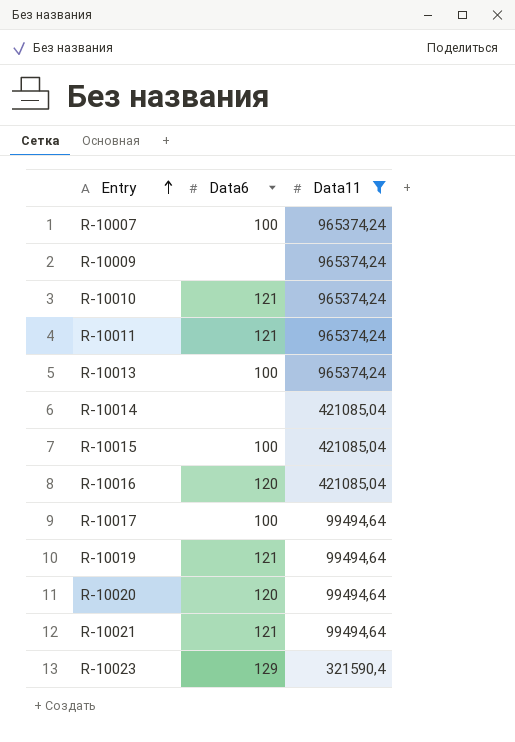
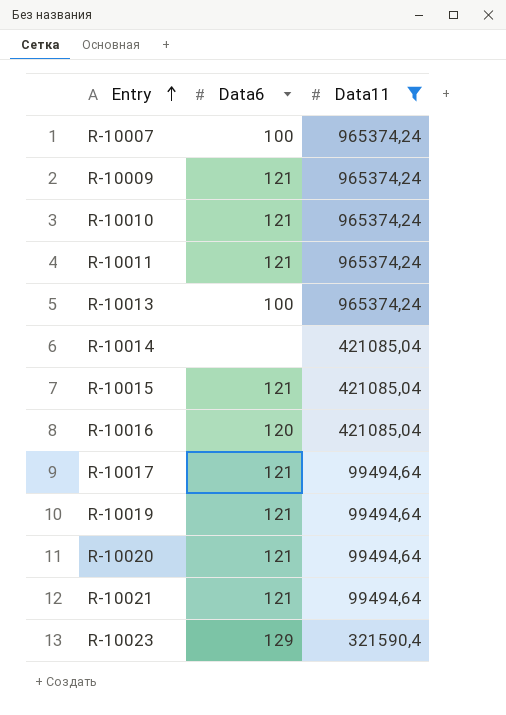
R-10009 | Data6: none -> 121
R-10015 | Data6: 100 -> 121
R-10017 | Data6: 100 -> 121
R-10020 | Data6: 120 -> 121

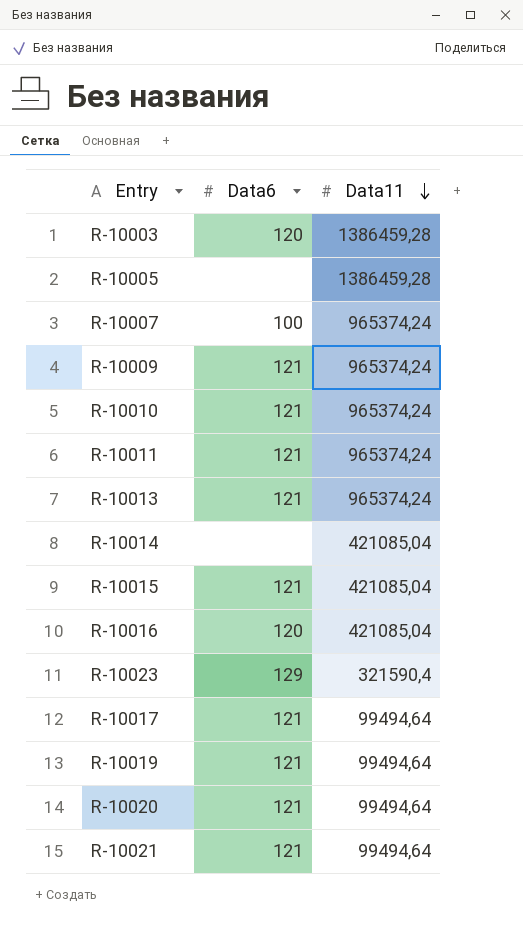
filter: Data11 != 1386459,28 -> none
row order: Entry ascending -> Data11 descending
R-10013 | Data6: 100 -> 121

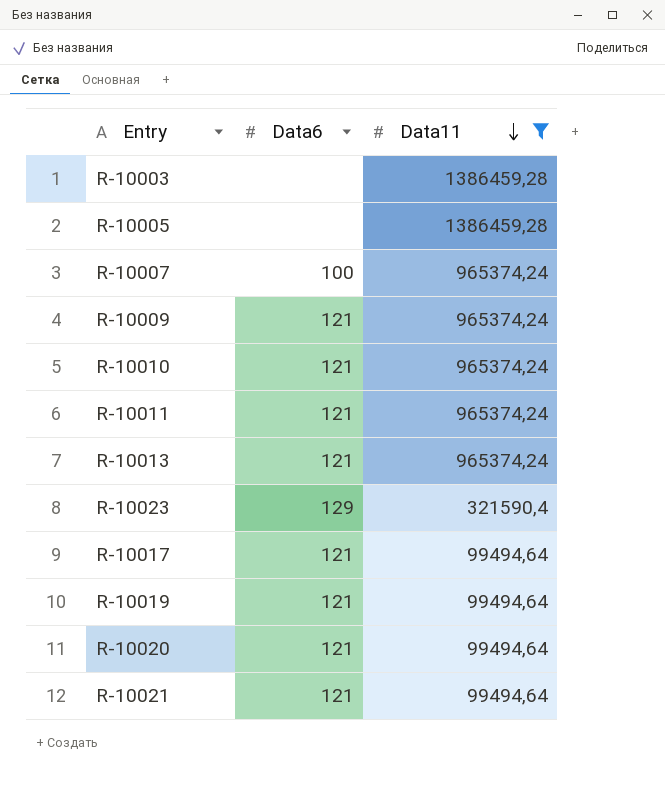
filter: none -> Data11 != 421085,04
R-10003 | Data6: 120 -> none

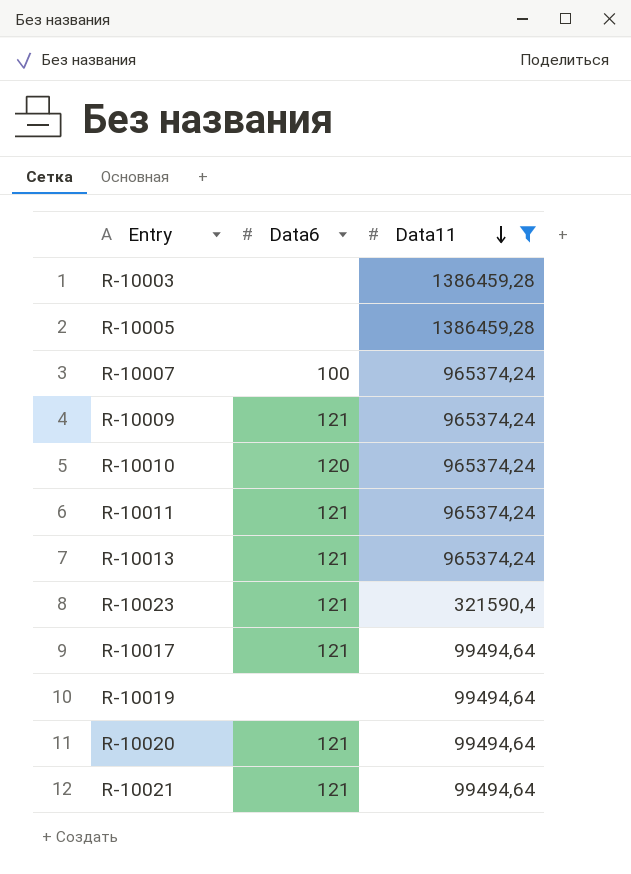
R-10010 | Data6: 121 -> 120
R-10023 | Data6: 129 -> 121
R-10019 | Data6: 121 -> none

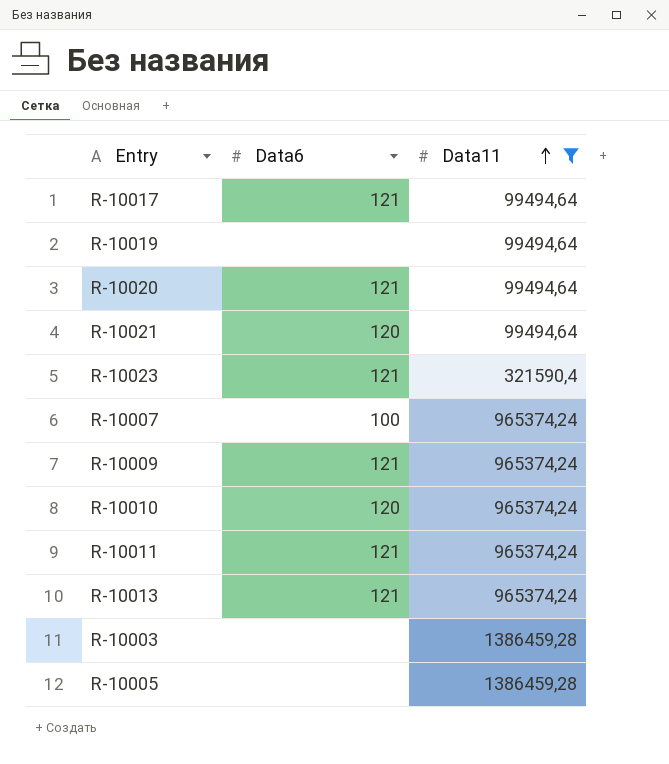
row order: Data11 descending -> Data11 ascending
R-10021 | Data6: 121 -> 120

